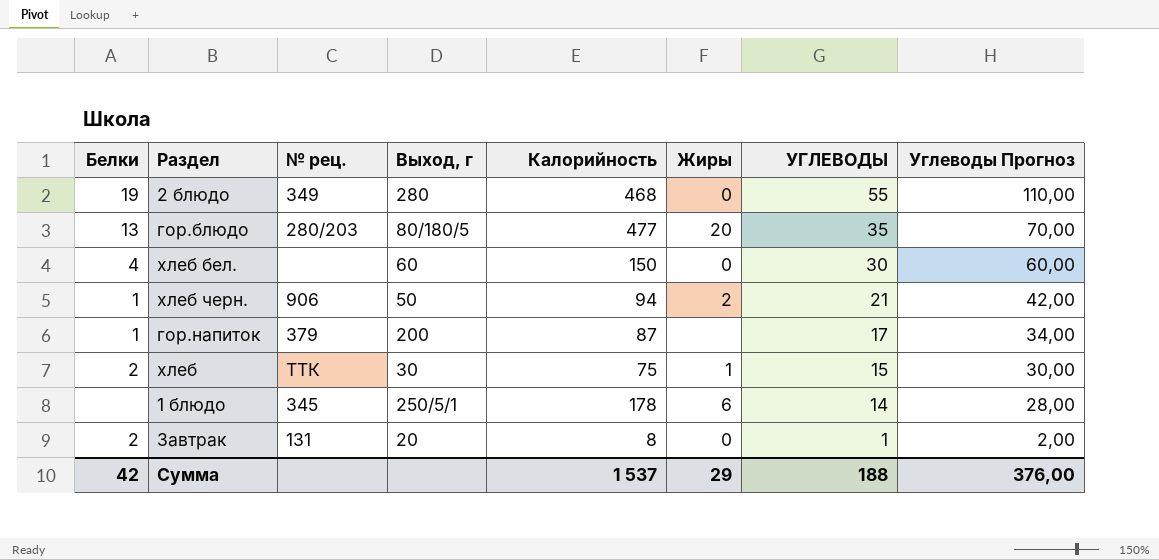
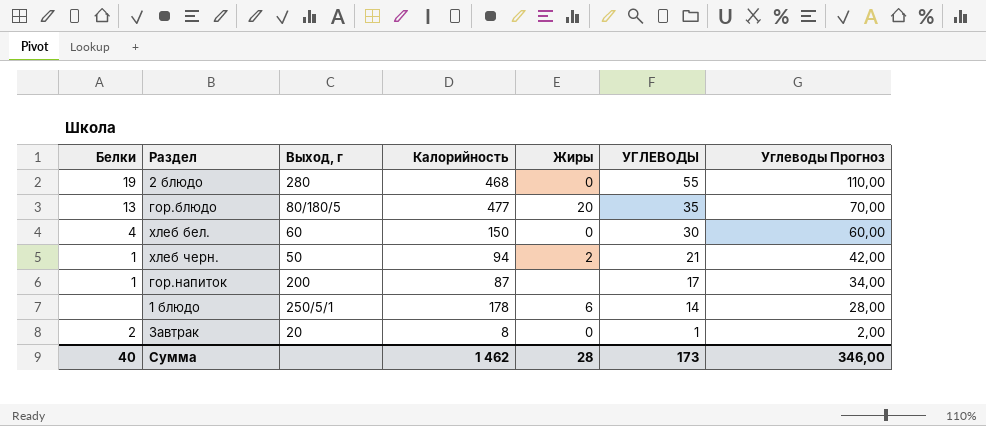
column № рец. | position: 3 -> none
row хлеб: 2 | ТТК | 30 | 75 | 1 | 15 | 30,00 -> none
Сумма | Белки: 42 -> 40
Сумма | Калорийность: 1 537 -> 1 462
Сумма | Жиры: 29 -> 28
Сумма | УГЛЕВОДЫ: 188 -> 173
Сумма | Углеводы Прогноз: 376,00 -> 346,00

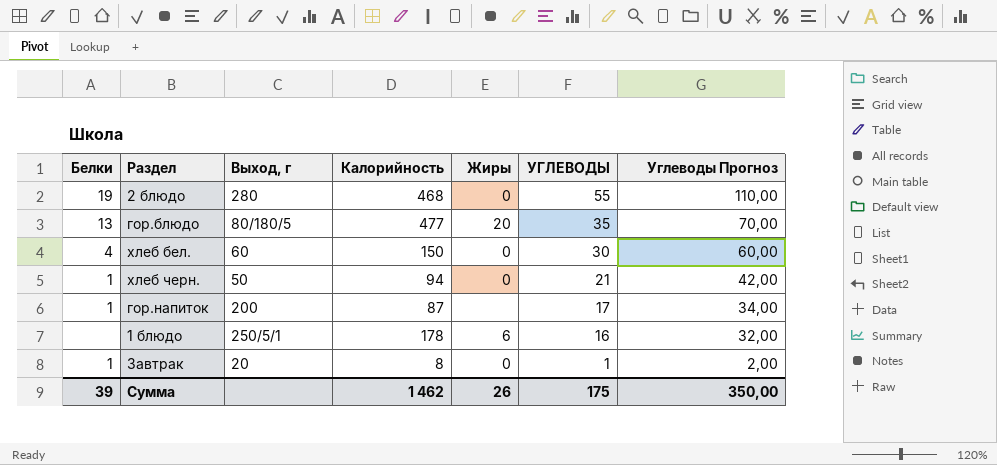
хлеб черн. | Жиры: 2 -> 0
1 блюдо | УГЛЕВОДЫ: 14 -> 16
1 блюдо | Углеводы Прогноз: 28,00 -> 32,00
Завтрак | Белки: 2 -> 1
Сумма | Белки: 40 -> 39
Сумма | Жиры: 28 -> 26
Сумма | УГЛЕВОДЫ: 173 -> 175
Сумма | Углеводы Прогноз: 346,00 -> 350,00

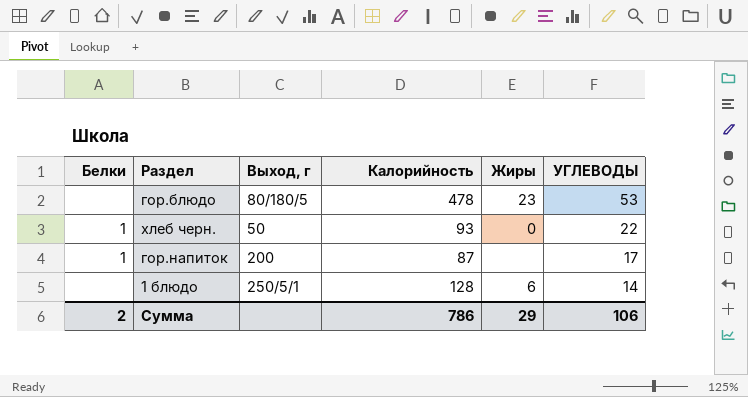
column Углеводы Прогноз | formula: [УГЛЕВОДЫ] * 2 -> none
row 2 блюдо: 19 | 280 | 468 | 0 | 55 | 110,00 -> none
row хлеб бел.: 4 | 60 | 150 | 0 | 30 | 60,00 -> none
row Завтрак: 1 | 20 | 8 | 0 | 1 | 2,00 -> none
гор.блюдо | Белки: 13 -> none
гор.блюдо | Калорийность: 477 -> 478
гор.блюдо | Жиры: 20 -> 23
гор.блюдо | УГЛЕВОДЫ: 35 -> 53
хлеб черн. | Калорийность: 94 -> 93
хлеб черн. | УГЛЕВОДЫ: 21 -> 22
1 блюдо | Калорийность: 178 -> 128
1 блюдо | УГЛЕВОДЫ: 16 -> 14
Сумма | Белки: 39 -> 2
Сумма | Калорийность: 1 462 -> 786
Сумма | Жиры: 26 -> 29
Сумма | УГЛЕВОДЫ: 175 -> 106

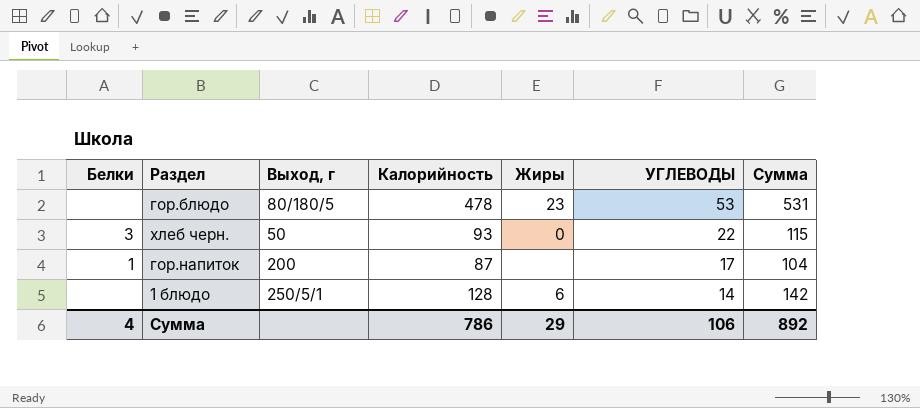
column Сумма | formula: none -> [Калорийность] + [УГЛЕВОДЫ]
хлеб черн. | Белки: 1 -> 3
Сумма | Белки: 2 -> 4

